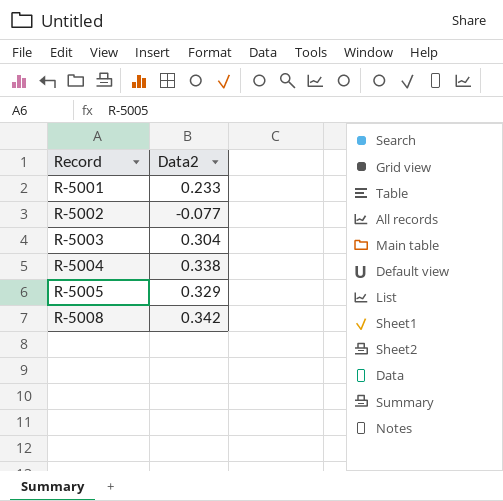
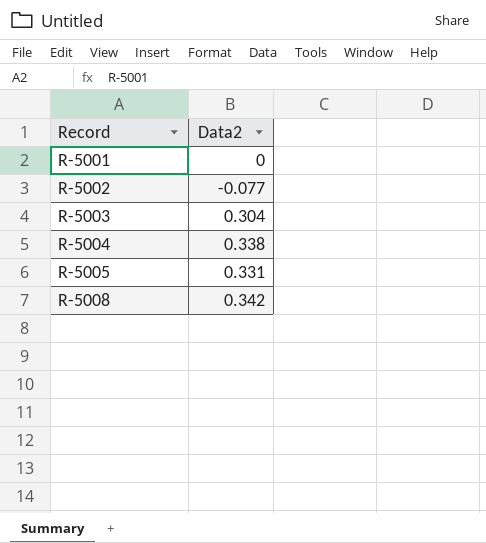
R-5001 | Data2: 0.233 -> 0
R-5005 | Data2: 0.329 -> 0.331

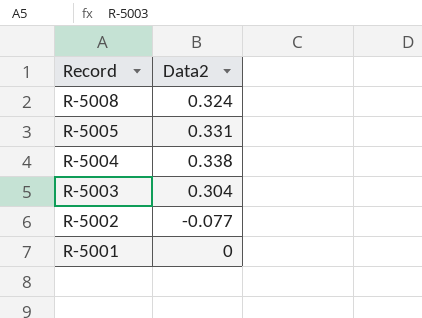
row order: Record ascending -> Record descending
R-5008 | Data2: 0.342 -> 0.324

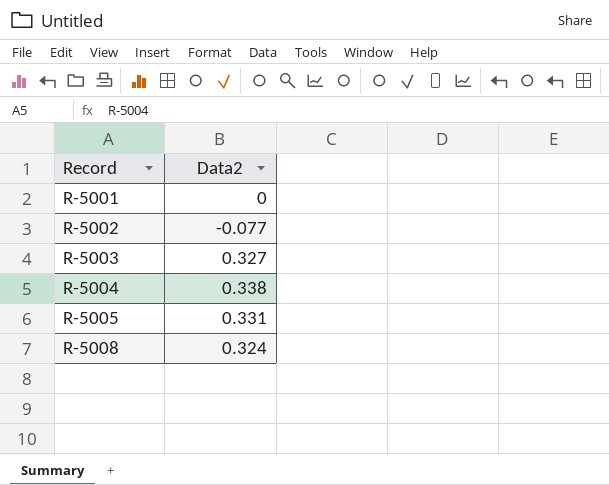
row order: Record descending -> Record ascending
R-5003 | Data2: 0.304 -> 0.327

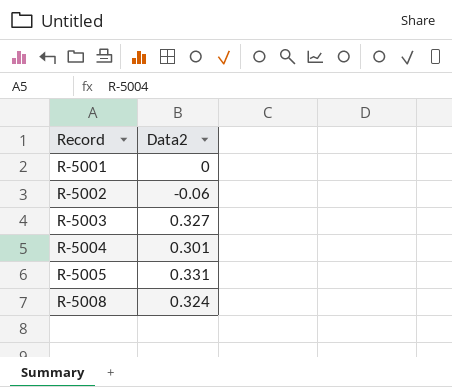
R-5002 | Data2: -0.077 -> -0.06
R-5004 | Data2: 0.338 -> 0.301

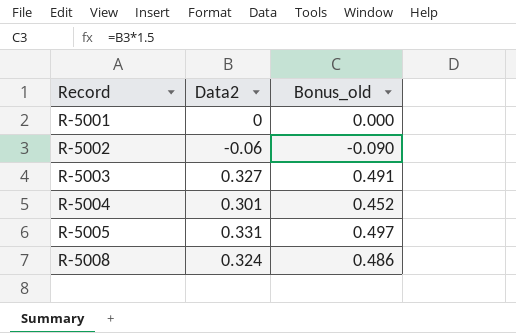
column Bonus_old | formula: none -> [Data2] * 1.5

